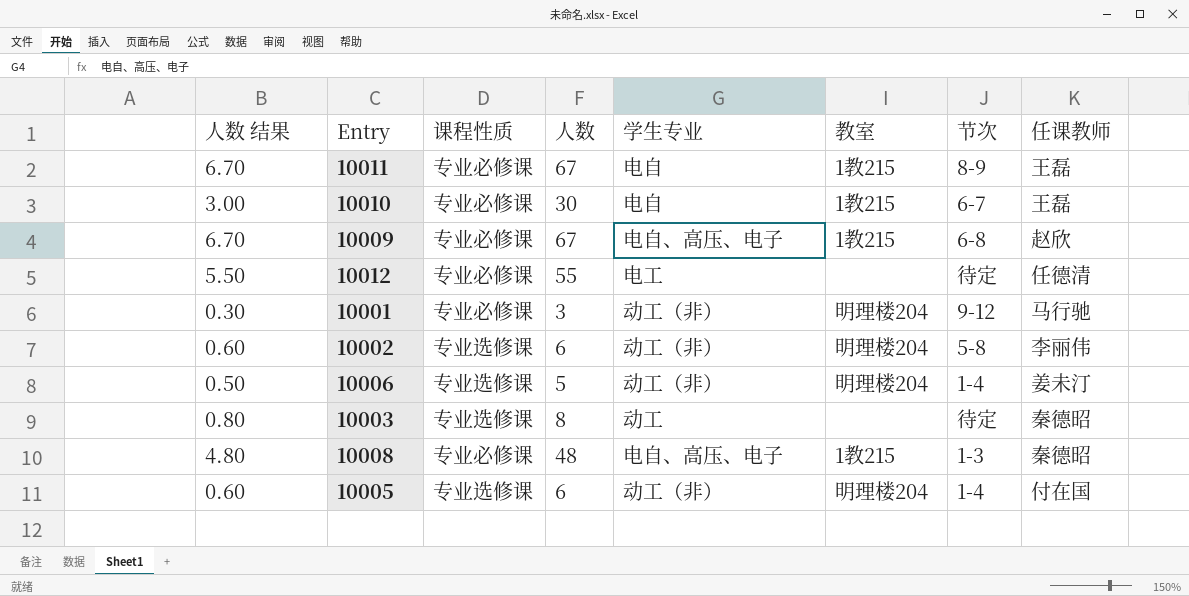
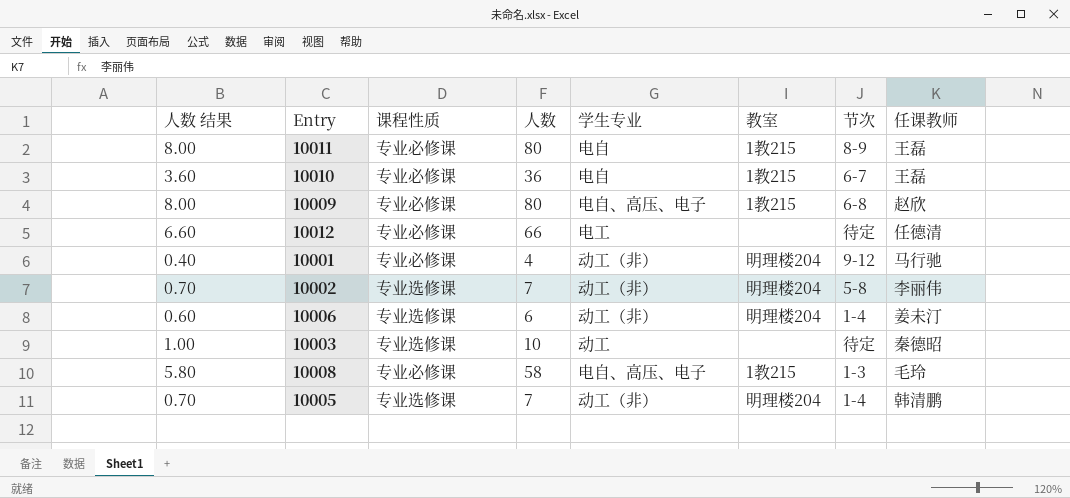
10011 | 人数 结果: 6.70 -> 8.00
10011 | 人数: 67 -> 80
10010 | 人数 结果: 3.00 -> 3.60
10010 | 人数: 30 -> 36
10009 | 人数 结果: 6.70 -> 8.00
10009 | 人数: 67 -> 80
10012 | 人数 结果: 5.50 -> 6.60
10012 | 人数: 55 -> 66
10001 | 人数 结果: 0.30 -> 0.40
10001 | 人数: 3 -> 4
10002 | 人数 结果: 0.60 -> 0.70
10002 | 人数: 6 -> 7
10006 | 人数 结果: 0.50 -> 0.60
10006 | 人数: 5 -> 6
10003 | 人数 结果: 0.80 -> 1.00
10003 | 人数: 8 -> 10
10008 | 人数 结果: 4.80 -> 5.80
10008 | 人数: 48 -> 58
10008 | 任课教师: 秦德昭 -> 毛玲
10005 | 人数 结果: 0.60 -> 0.70
10005 | 人数: 6 -> 7
10005 | 任课教师: 付在国 -> 韩清鹏

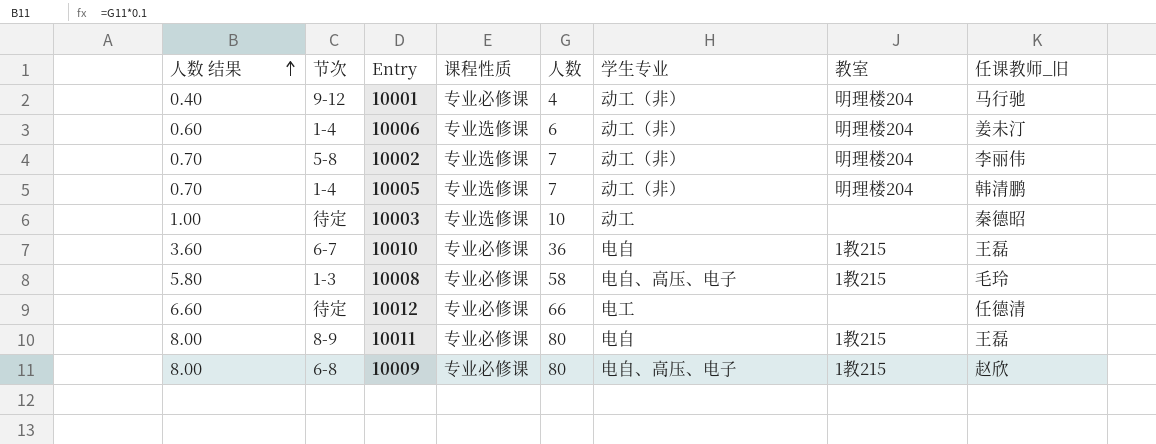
row order: none -> 人数 结果 ascending
column 节次 | position: 7 -> 2
column name: 任课教师 -> 任课教师_旧

